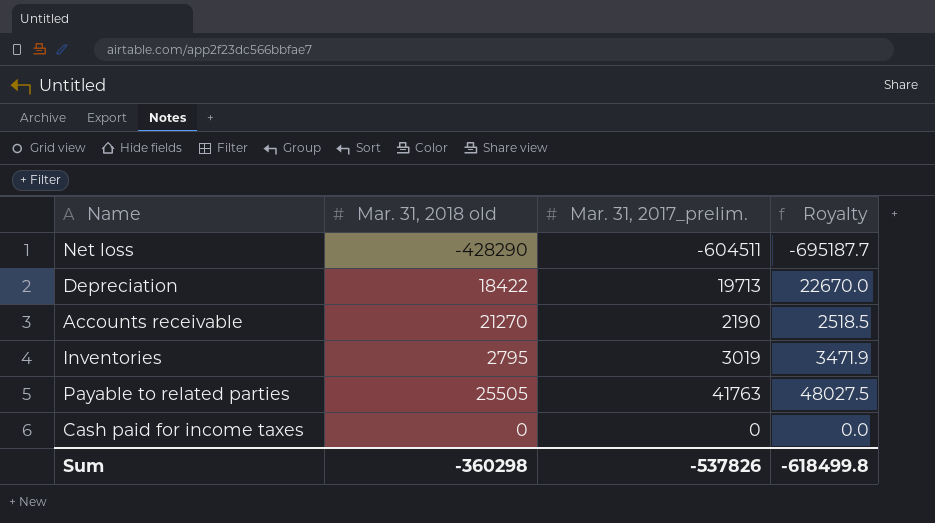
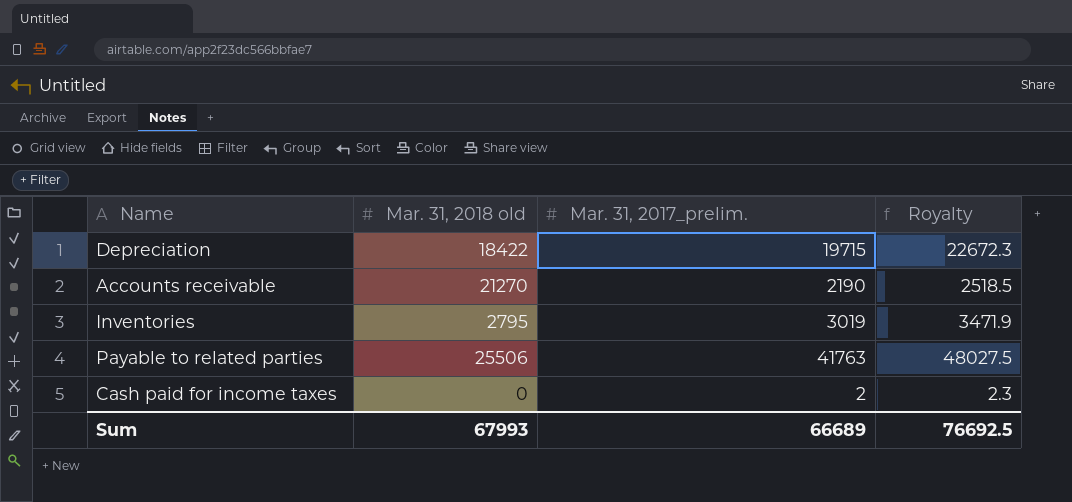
row Net loss: -428290 | -604511 | -695187.7 -> none
Depreciation | Mar. 31, 2017_prelim.: 19713 -> 19715
Depreciation | Royalty: 22670.0 -> 22672.3
Payable to related parties | Mar. 31, 2018 old: 25505 -> 25506
Cash paid for income taxes | Mar. 31, 2017_prelim.: 0 -> 2
Cash paid for income taxes | Royalty: 0.0 -> 2.3
Sum | Mar. 31, 2018 old: -360298 -> 67993
Sum | Mar. 31, 2017_prelim.: -537826 -> 66689
Sum | Royalty: -618499.8 -> 76692.5

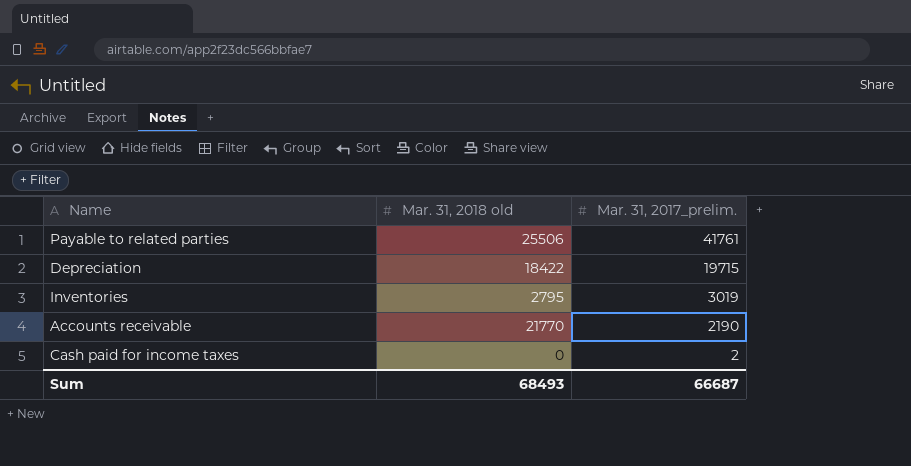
row order: none -> Mar. 31, 2017_prelim. descending
column Royalty | formula: [Mar. 31, 2017_prelim.] * 1.15 -> none
Payable to related parties | Mar. 31, 2017_prelim.: 41763 -> 41761
Accounts receivable | Mar. 31, 2018 old: 21270 -> 21770
Sum | Mar. 31, 2018 old: 67993 -> 68493
Sum | Mar. 31, 2017_prelim.: 66689 -> 66687

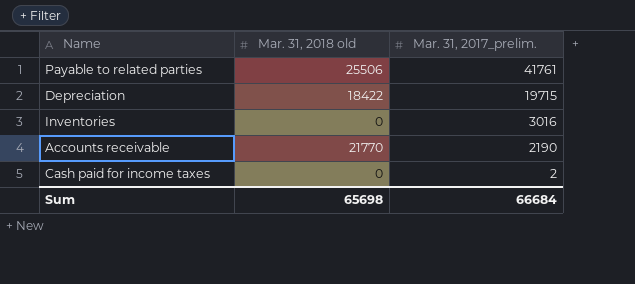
Inventories | Mar. 31, 2018 old: 2795 -> 0
Inventories | Mar. 31, 2017_prelim.: 3019 -> 3016
Sum | Mar. 31, 2018 old: 68493 -> 65698
Sum | Mar. 31, 2017_prelim.: 66687 -> 66684

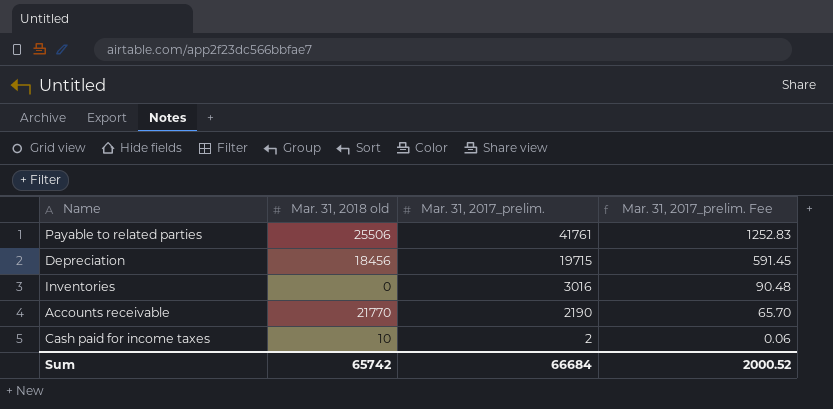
column Mar. 31, 2017_prelim. Fee | formula: none -> [Mar. 31, 2017_prelim.] * 0.03
Depreciation | Mar. 31, 2018 old: 18422 -> 18456
Cash paid for income taxes | Mar. 31, 2018 old: 0 -> 10
Sum | Mar. 31, 2018 old: 65698 -> 65742

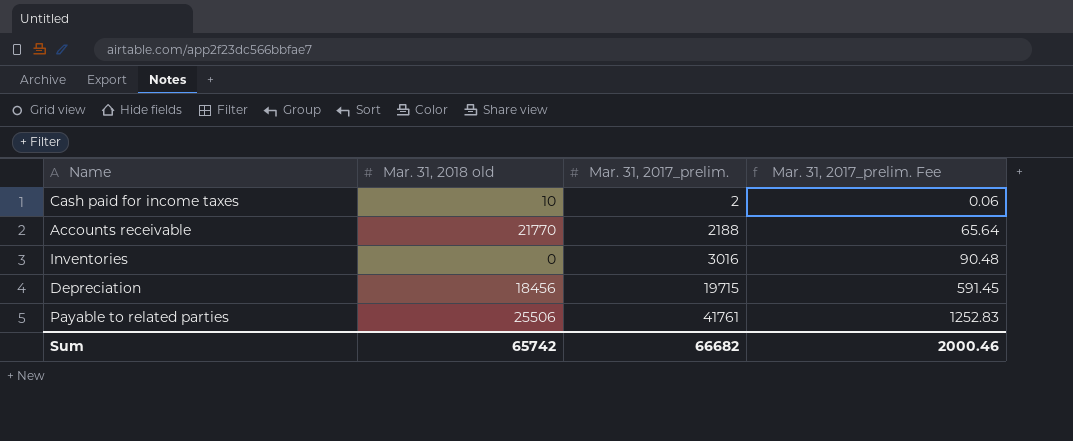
row order: Mar. 31, 2017_prelim. descending -> Mar. 31, 2017_prelim. ascending
Accounts receivable | Mar. 31, 2017_prelim.: 2190 -> 2188
Accounts receivable | Mar. 31, 2017_prelim. Fee: 65.70 -> 65.64
Sum | Mar. 31, 2017_prelim.: 66684 -> 66682
Sum | Mar. 31, 2017_prelim. Fee: 2000.52 -> 2000.46

